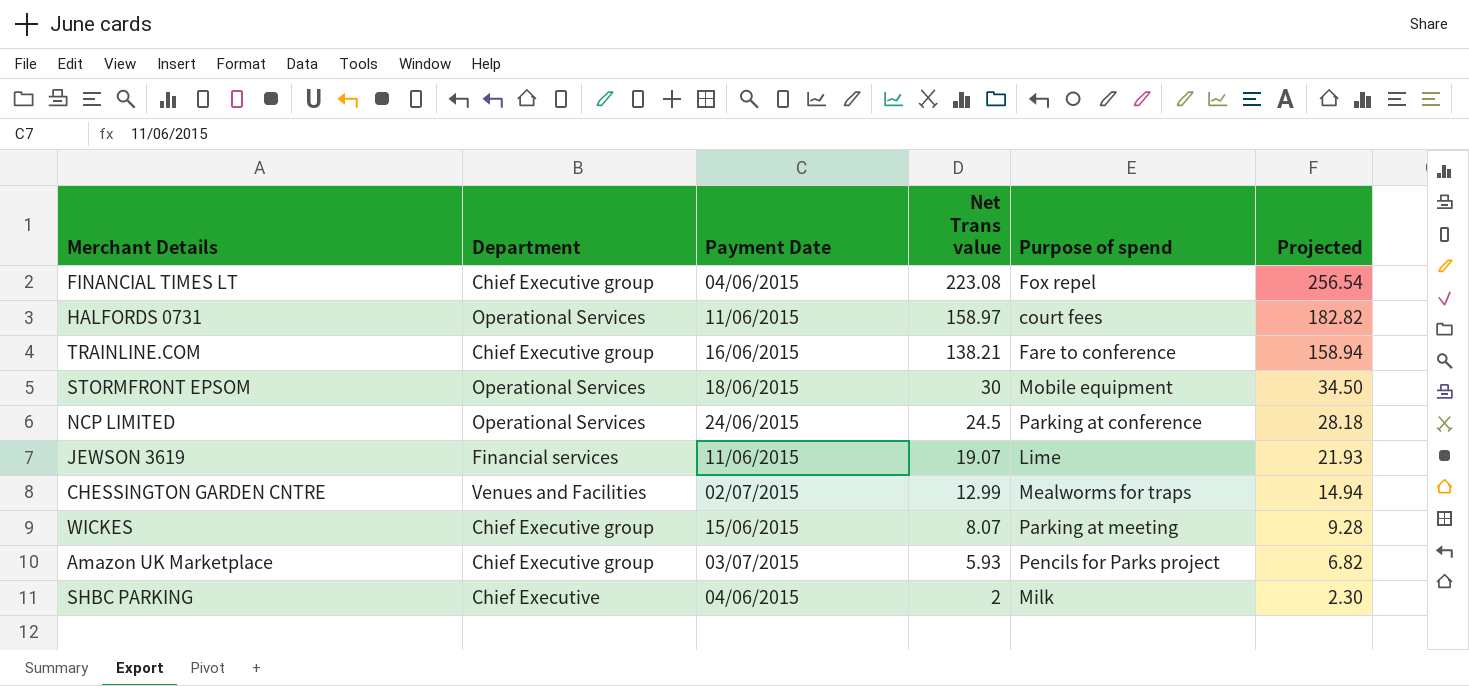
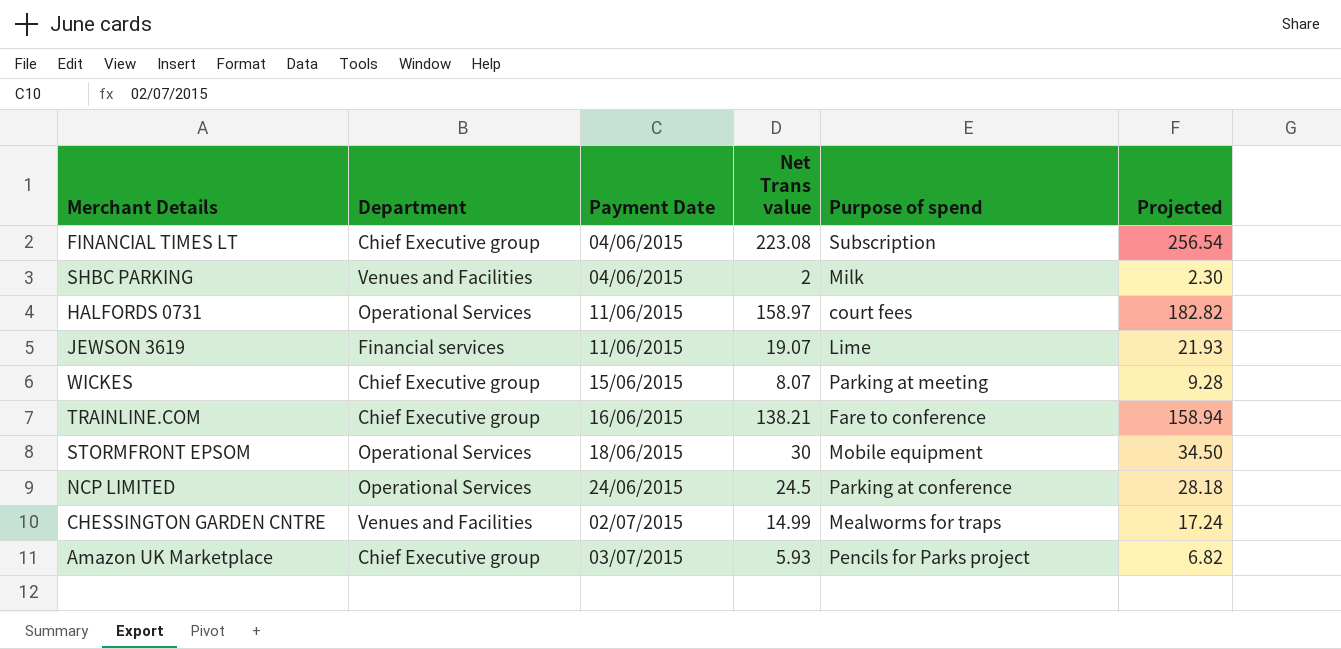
row order: Net Trans value descending -> Payment Date ascending
FINANCIAL TIMES LT | Purpose of spend: Fox repel -> Subscription
SHBC PARKING | Department: Chief Executive -> Venues and Facilities
CHESSINGTON GARDEN CNTRE | Net Trans value: 12.99 -> 14.99
CHESSINGTON GARDEN CNTRE | Projected: 14.94 -> 17.24

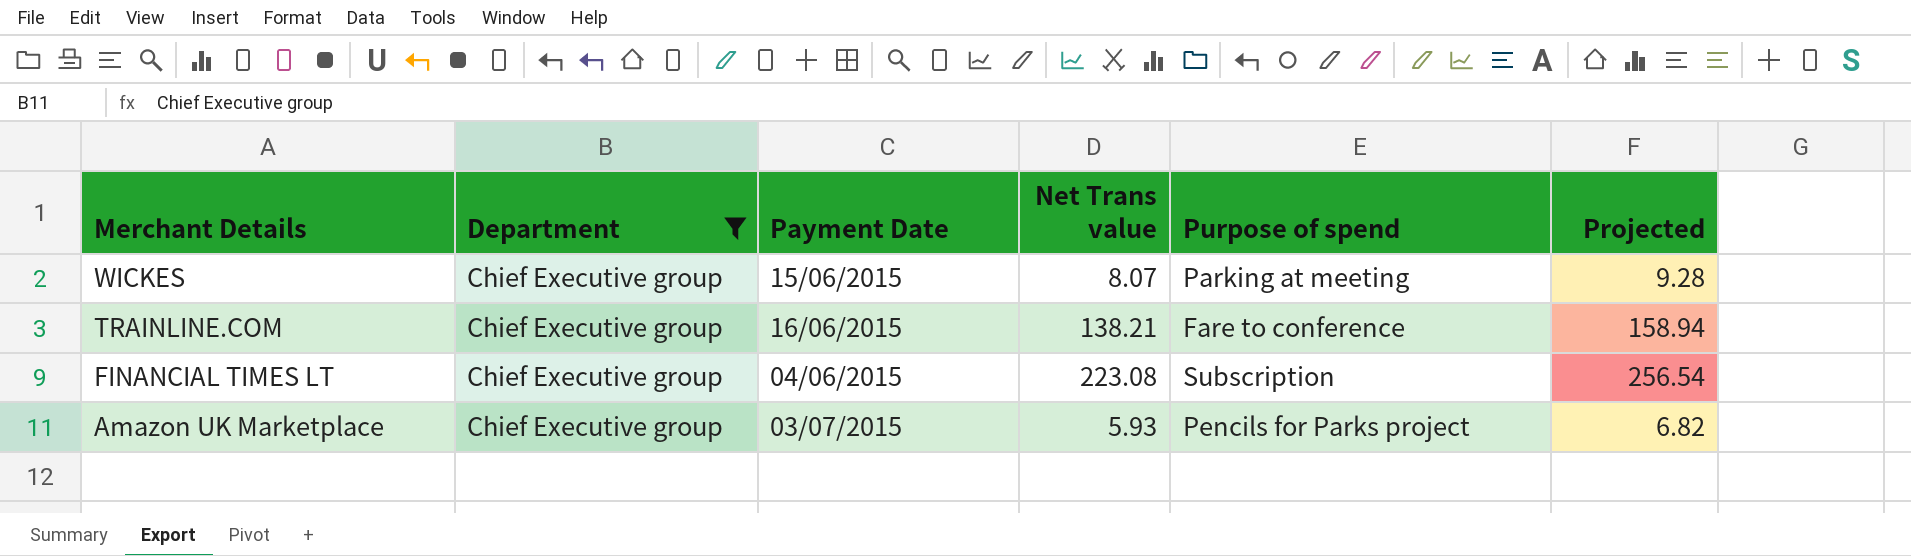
filter: none -> Department = Chief Executive group
row order: Payment Date ascending -> Merchant Details descending

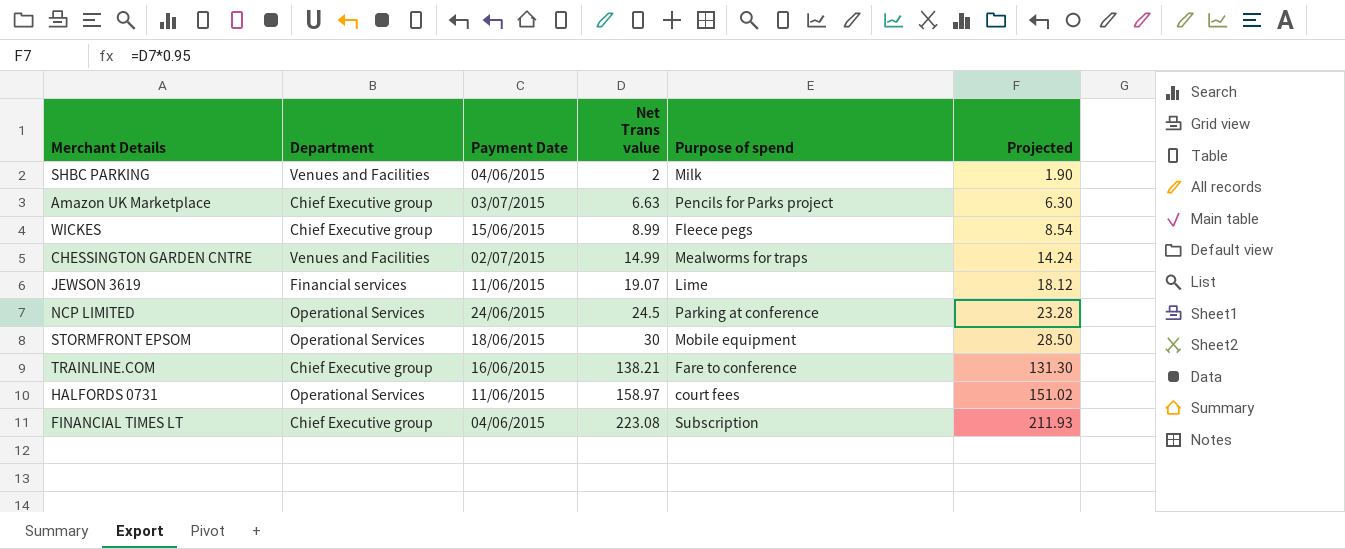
filter: Department = Chief Executive group -> none
row order: Merchant Details descending -> Net Trans value ascending
column Projected | formula: [Net Trans value] * 1.15 -> [Net Trans value] * 0.95
Amazon UK Marketplace | Net Trans value: 5.93 -> 6.63
WICKES | Net Trans value: 8.07 -> 8.99
WICKES | Purpose of spend: Parking at meeting -> Fleece pegs

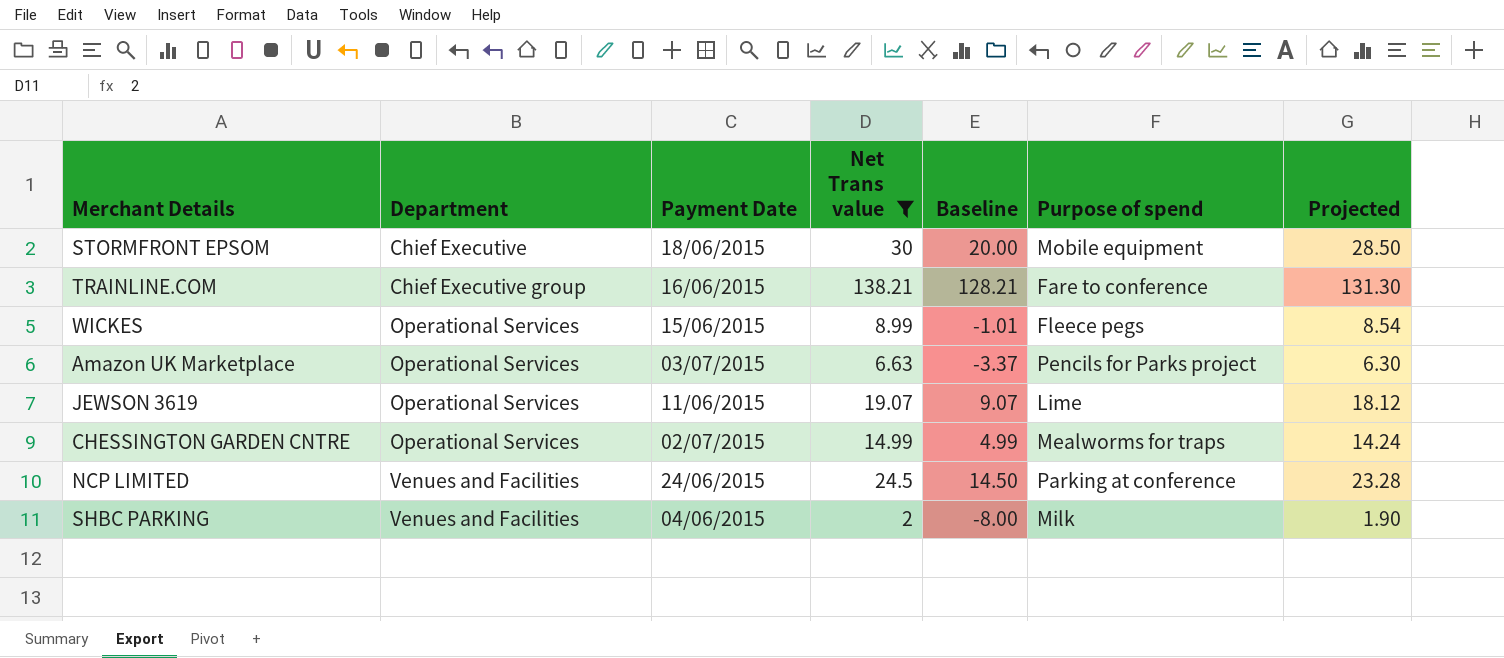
filter: none -> Net Trans value <= 138.21
row order: Net Trans value ascending -> Department ascending
column Baseline | formula: none -> [Net Trans value] - 10
STORMFRONT EPSOM | Department: Operational Services -> Chief Executive
WICKES | Department: Chief Executive group -> Operational Services
Amazon UK Marketplace | Department: Chief Executive group -> Operational Services
JEWSON 3619 | Department: Financial services -> Operational Services
CHESSINGTON GARDEN CNTRE | Department: Venues and Facilities -> Operational Services
NCP LIMITED | Department: Operational Services -> Venues and Facilities

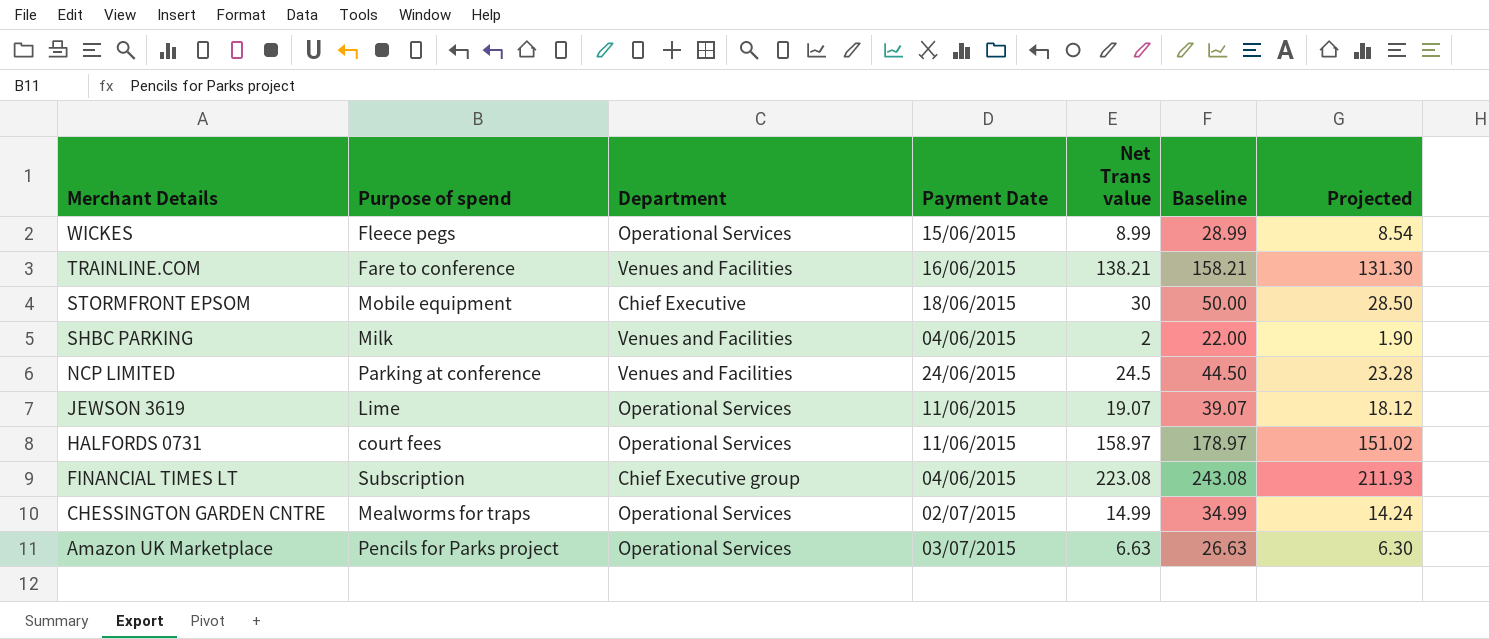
filter: Net Trans value <= 138.21 -> none
row order: Department ascending -> Merchant Details descending
column Purpose of spend | position: 6 -> 2
column Baseline | formula: [Net Trans value] - 10 -> [Net Trans value] + 20
TRAINLINE.COM | Department: Chief Executive group -> Venues and Facilities

